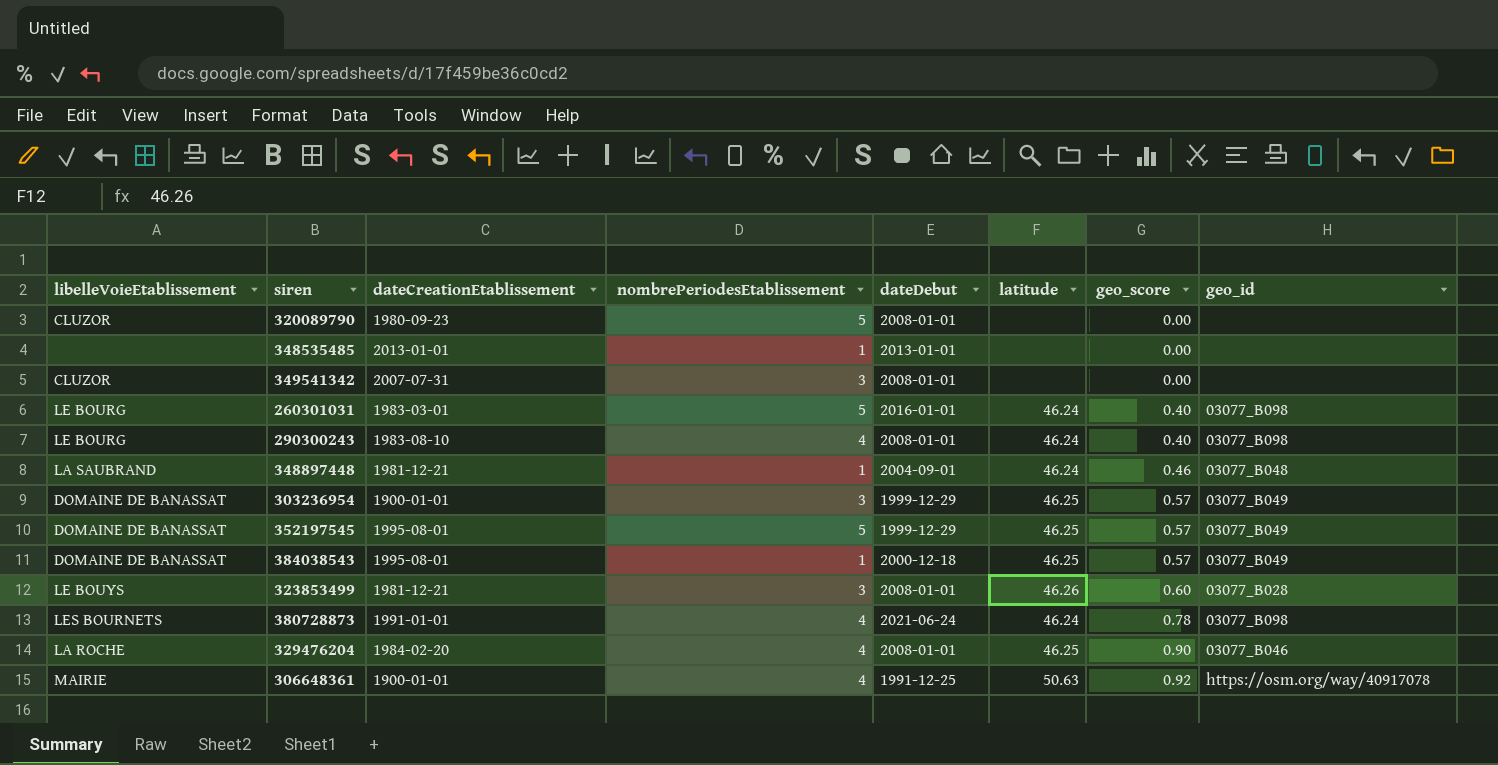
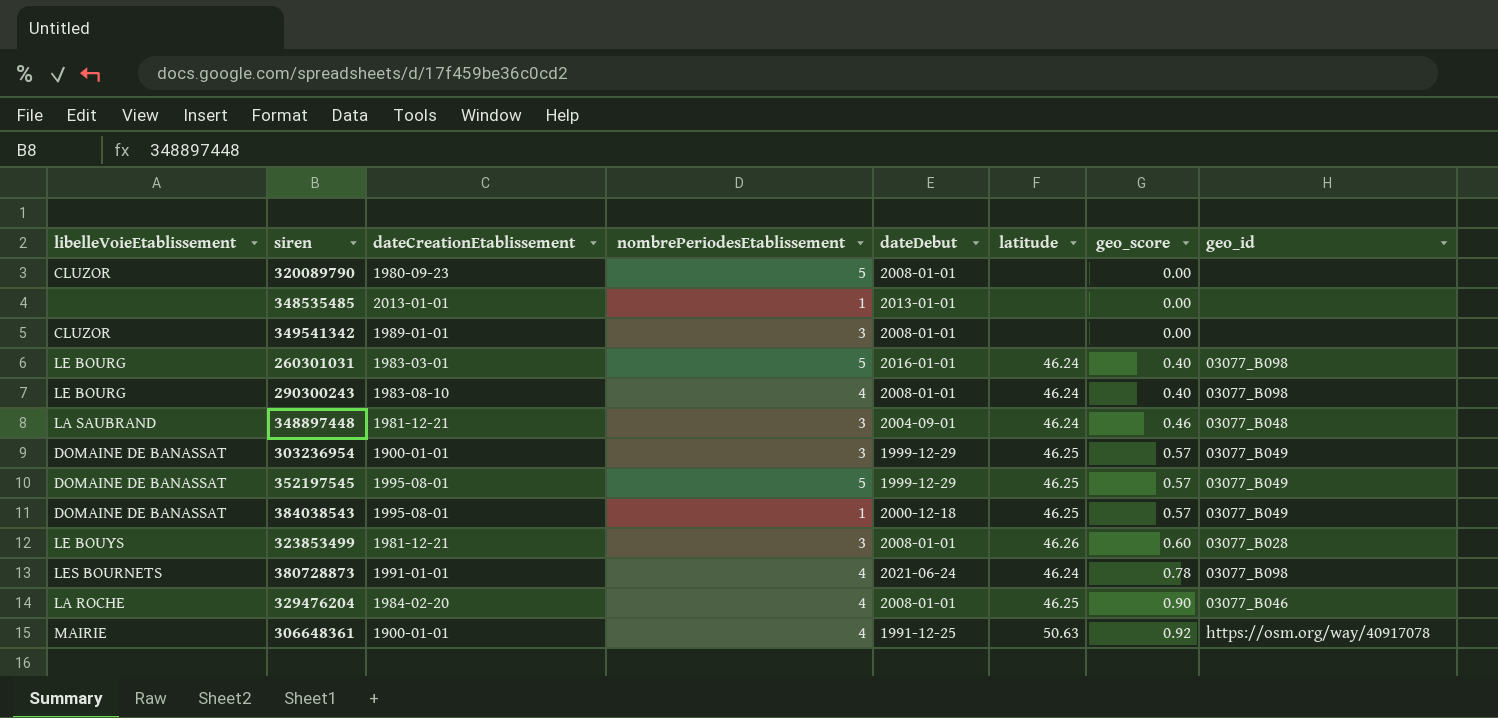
349541342 | dateCreationEtablissement: 2007-07-31 -> 1989-01-01
348897448 | nombrePeriodesEtablissement: 1 -> 3

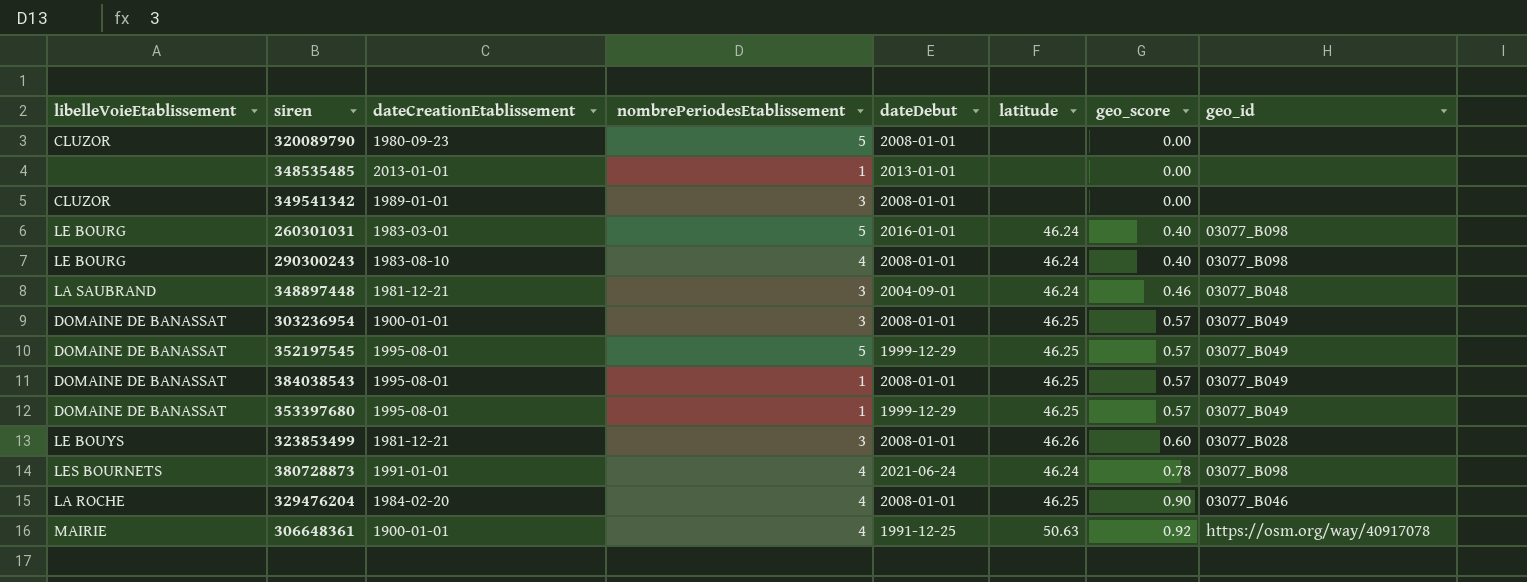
303236954 | dateDebut: 1999-12-29 -> 2008-01-01
384038543 | dateDebut: 2000-12-18 -> 2008-01-01
row 353397680: none -> DOMAINE DE BANASSAT | 1995-08-01 | 1 | 1999-12-29 | 46.25 | 0.57 | 03077_B049

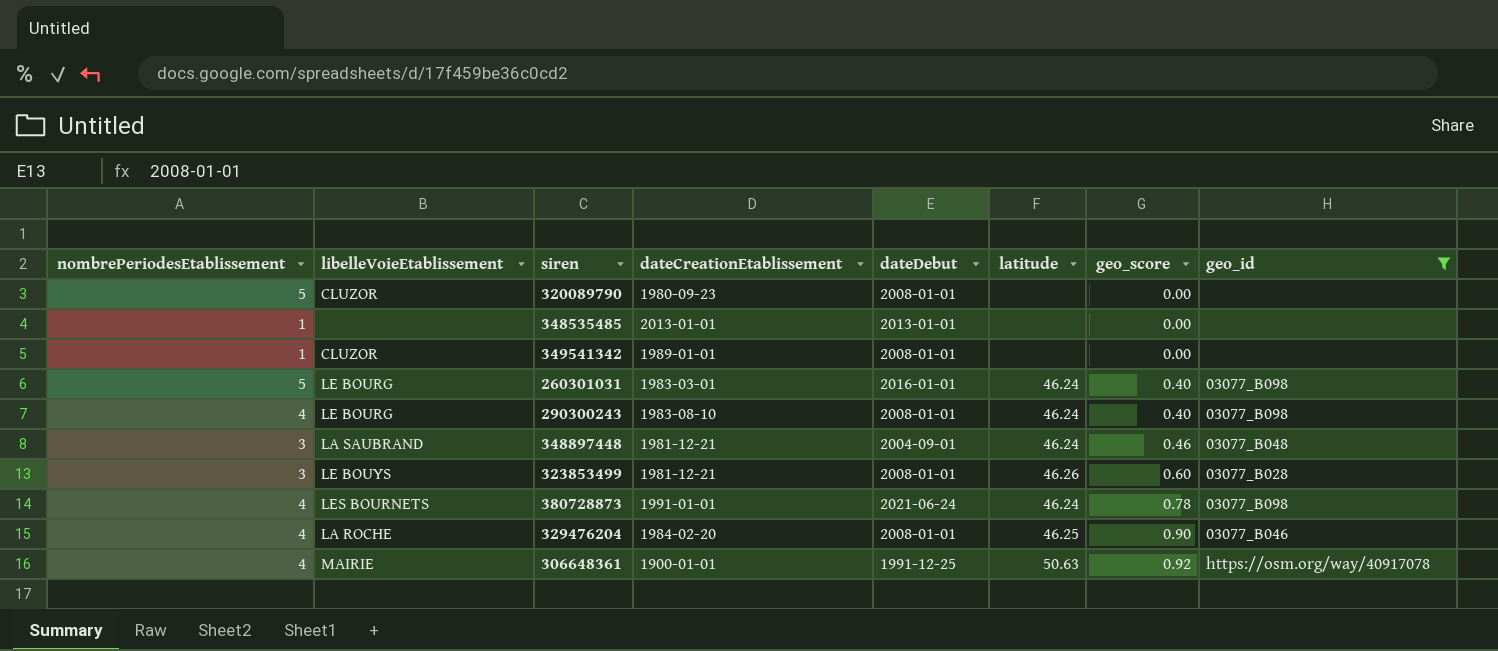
filter: none -> geo_id != 03077_B049
column nombrePeriodesEtablissement | position: 4 -> 1
349541342 | nombrePeriodesEtablissement: 3 -> 1

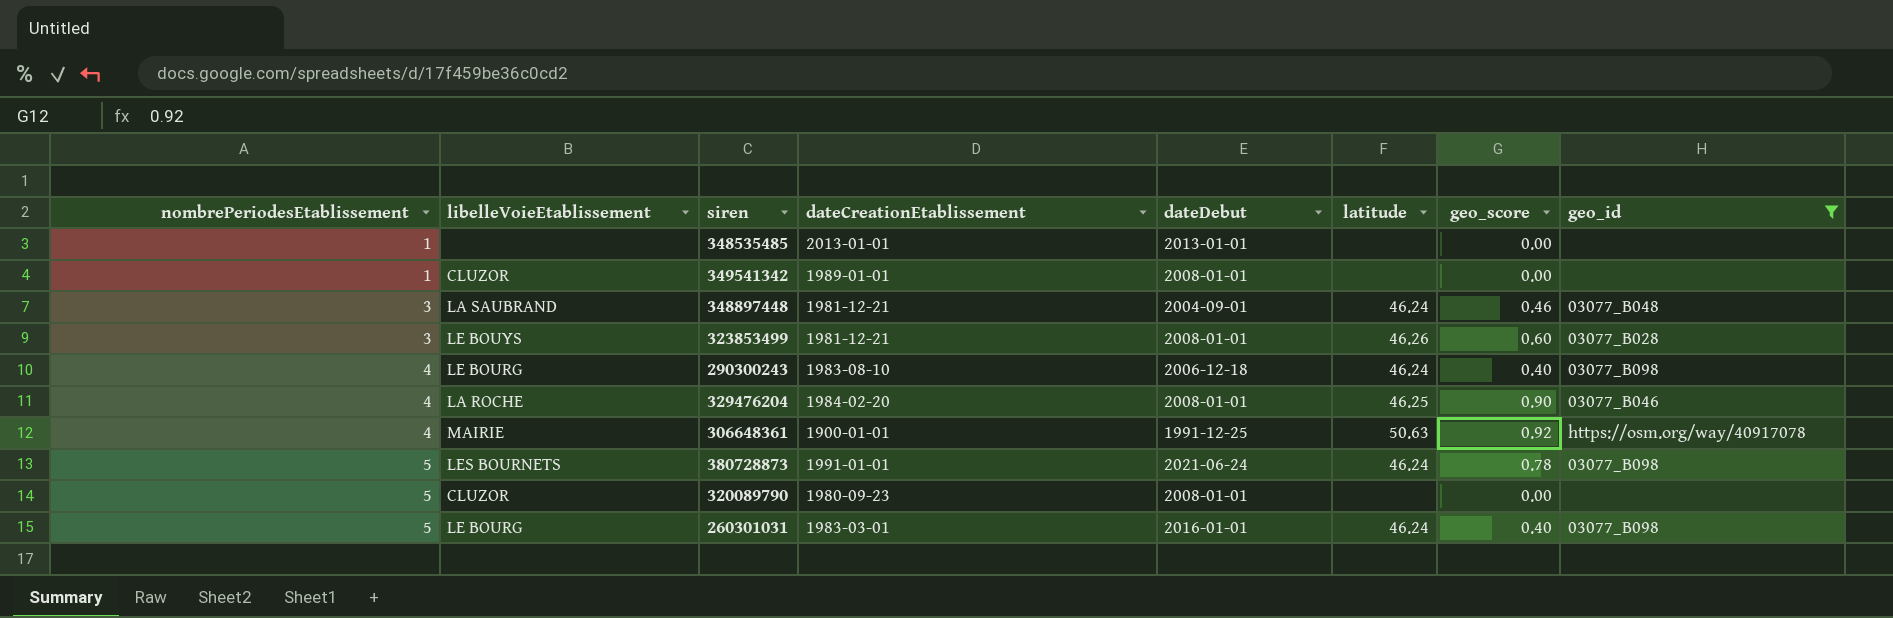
row order: geo_score ascending -> nombrePeriodesEtablissement ascending
290300243 | dateDebut: 2008-01-01 -> 2006-12-18
380728873 | nombrePeriodesEtablissement: 4 -> 5

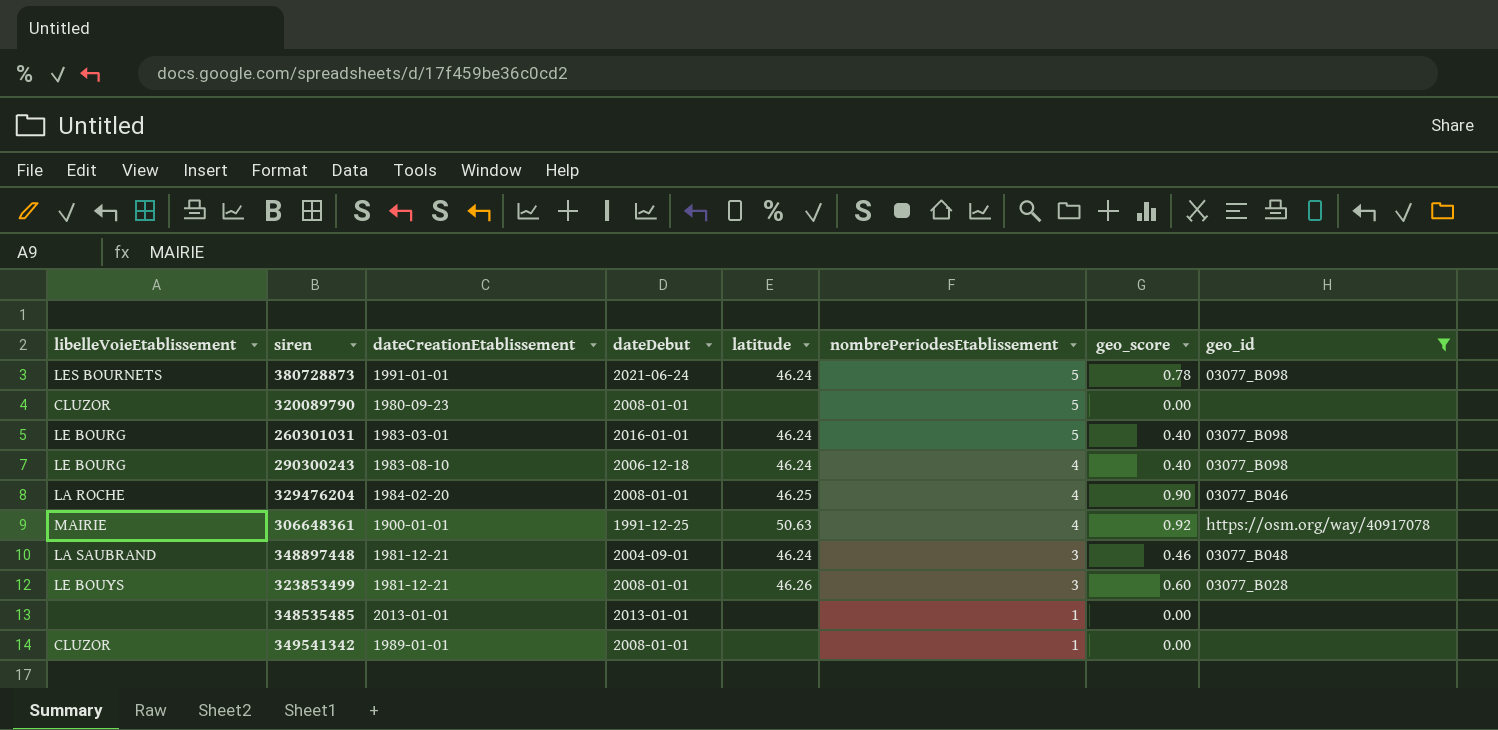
row order: nombrePeriodesEtablissement ascending -> nombrePeriodesEtablissement descending
column nombrePeriodesEtablissement | position: 1 -> 6

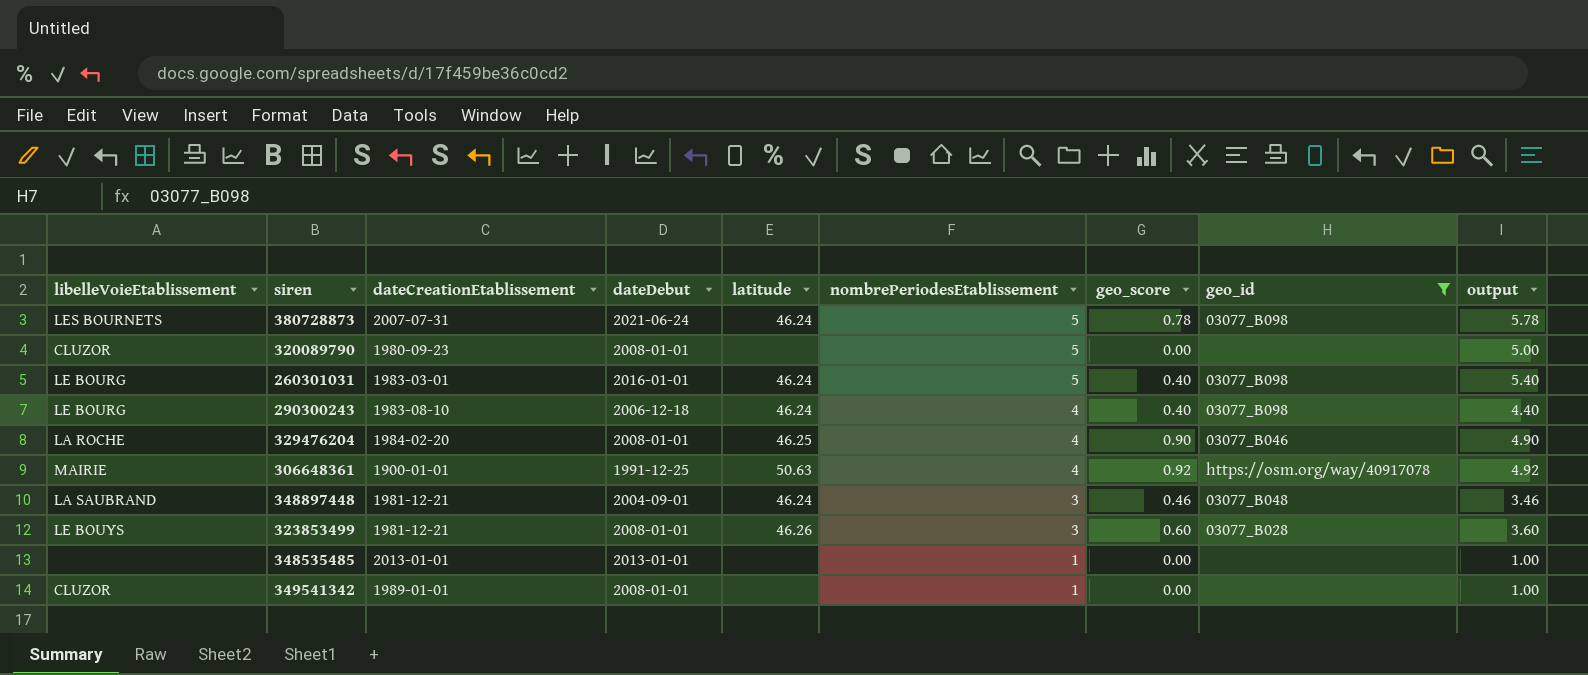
column output | formula: none -> [nombrePeriodesEtablissement] + [geo_score]
380728873 | dateCreationEtablissement: 1991-01-01 -> 2007-07-31

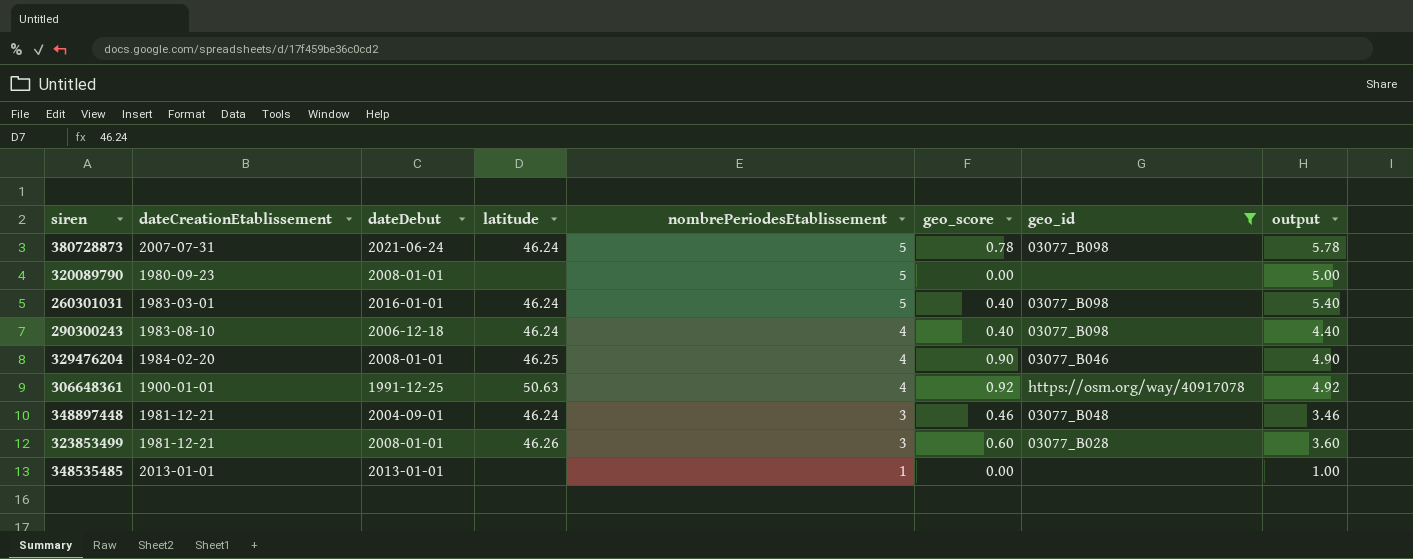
column libelleVoieEtablissement | position: 1 -> none
row 349541342: CLUZOR | 1989-01-01 | 2008-01-01 | none | 1 | 0.00 | none | 1.00 -> none

